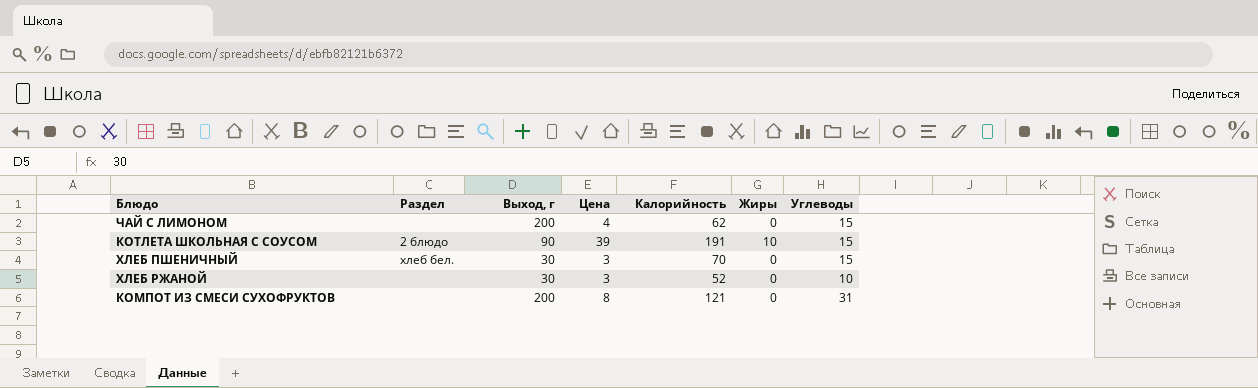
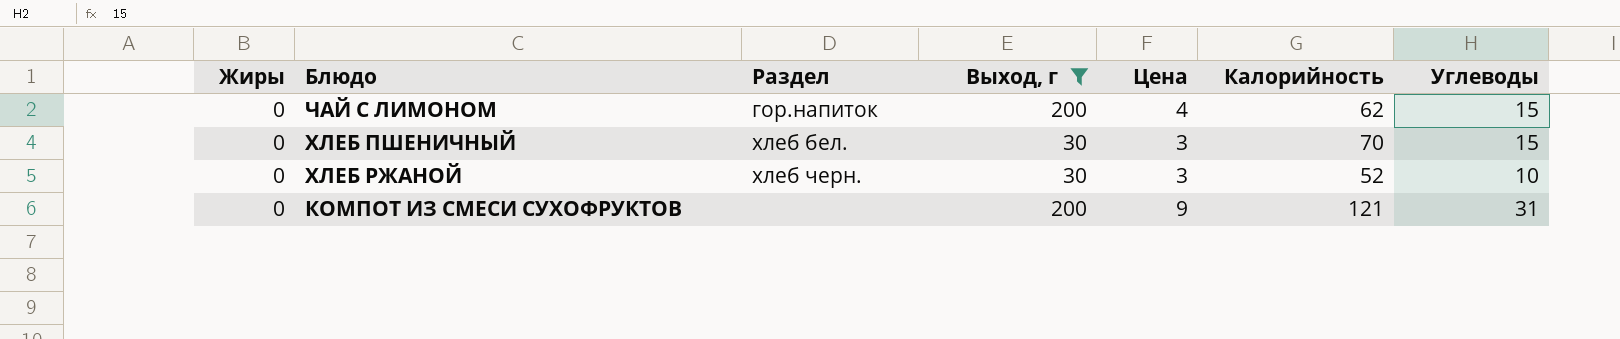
filter: none -> Выход, г != 90
column Жиры | position: 6 -> 1
ЧАЙ С ЛИМОНОМ | Раздел: none -> гор.напиток
ХЛЕБ РЖАНОЙ | Раздел: none -> хлеб черн.
КОМПОТ ИЗ СМЕСИ СУХОФРУКТОВ | Цена: 8 -> 9

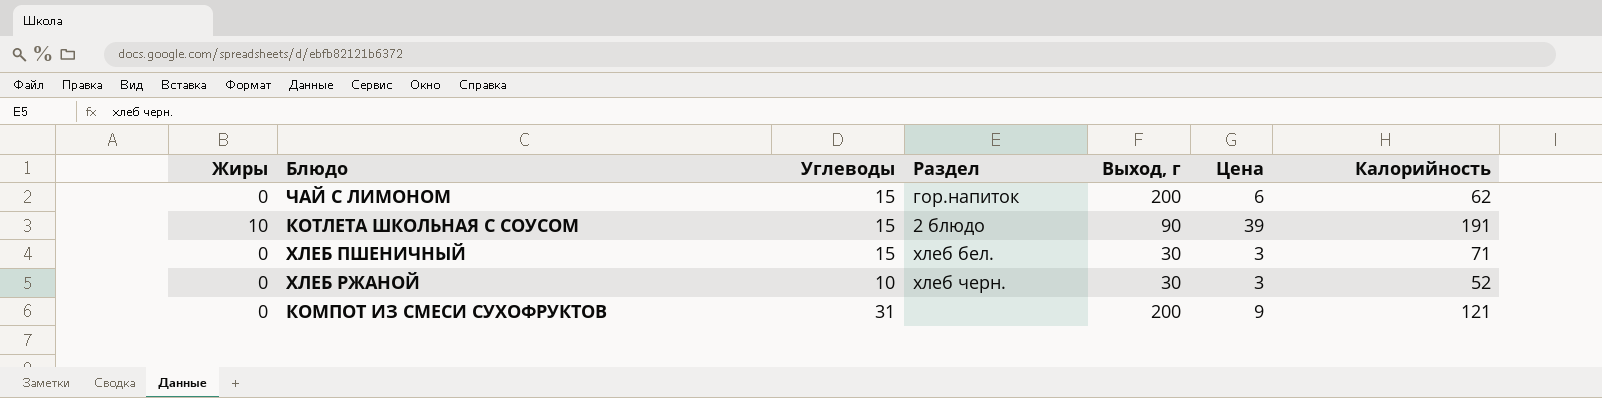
filter: Выход, г != 90 -> none
column Углеводы | position: 7 -> 3
ЧАЙ С ЛИМОНОМ | Цена: 4 -> 6
ХЛЕБ ПШЕНИЧНЫЙ | Калорийность: 70 -> 71

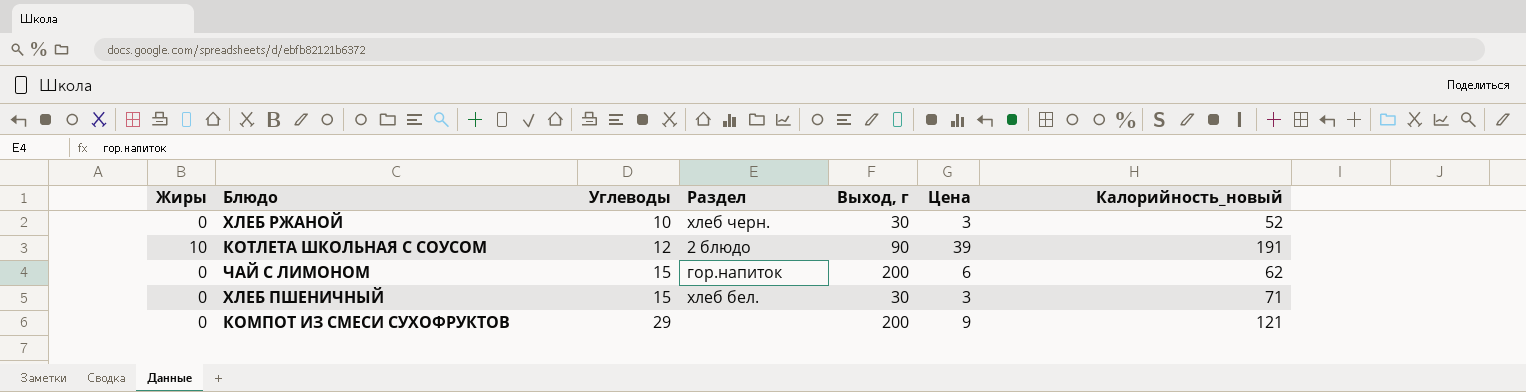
row order: none -> Углеводы ascending
column name: Калорийность -> Калорийность_новый
КОТЛЕТА ШКОЛЬНАЯ С СОУСОМ | Углеводы: 15 -> 12
КОМПОТ ИЗ СМЕСИ СУХОФРУКТОВ | Углеводы: 31 -> 29

